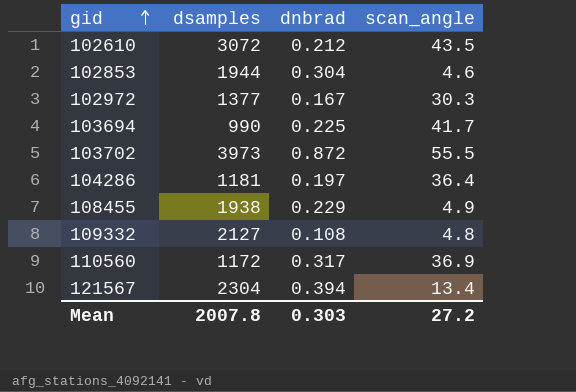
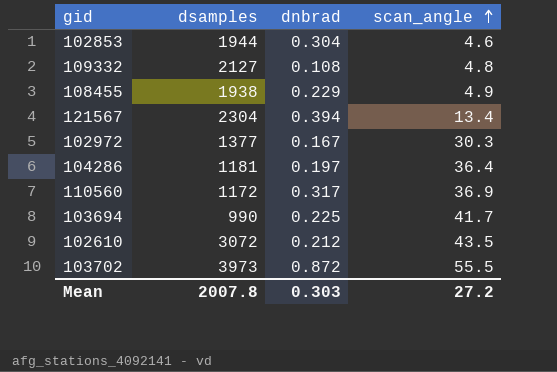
row order: gid ascending -> scan_angle ascending

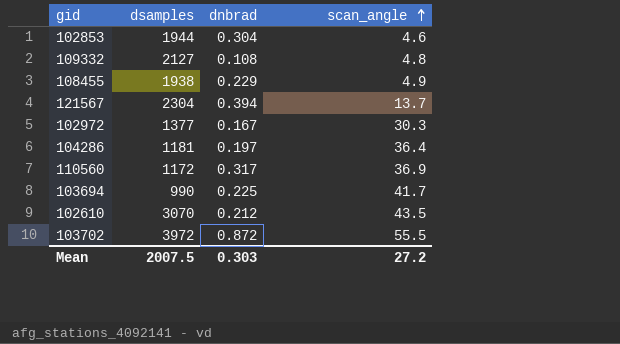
121567 | scan_angle: 13.4 -> 13.7
102610 | dsamples: 3072 -> 3070
103702 | dsamples: 3973 -> 3972
Mean | dsamples: 2007.8 -> 2007.5

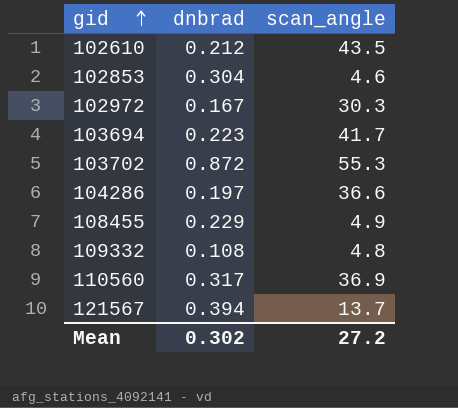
row order: scan_angle ascending -> gid ascending
column dsamples | position: 2 -> none
103694 | dnbrad: 0.225 -> 0.223
103702 | scan_angle: 55.5 -> 55.3
104286 | scan_angle: 36.4 -> 36.6
Mean | dnbrad: 0.303 -> 0.302

